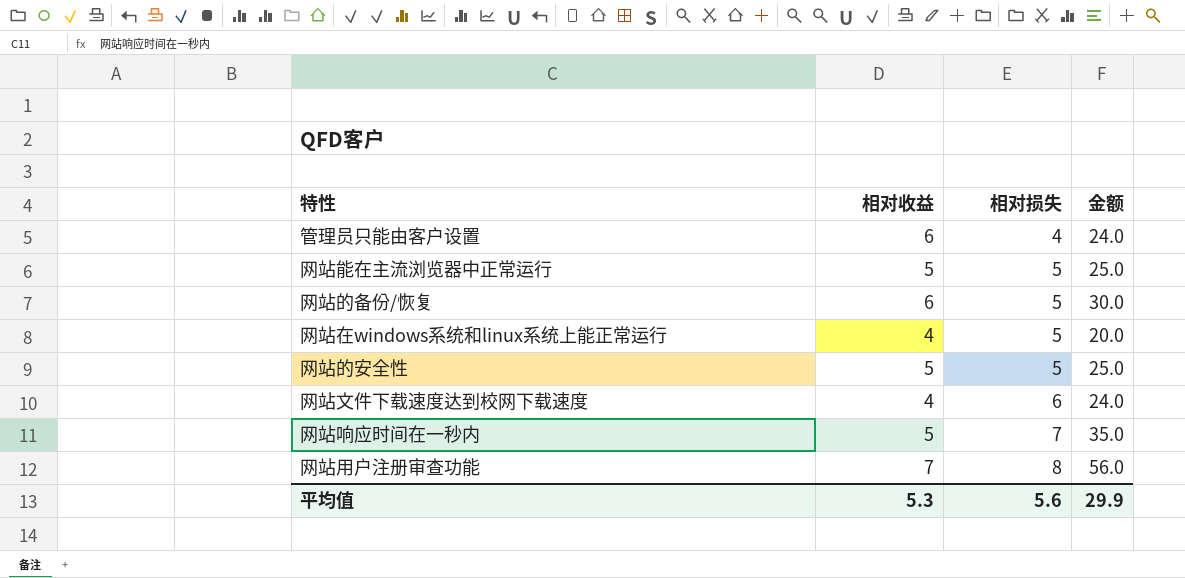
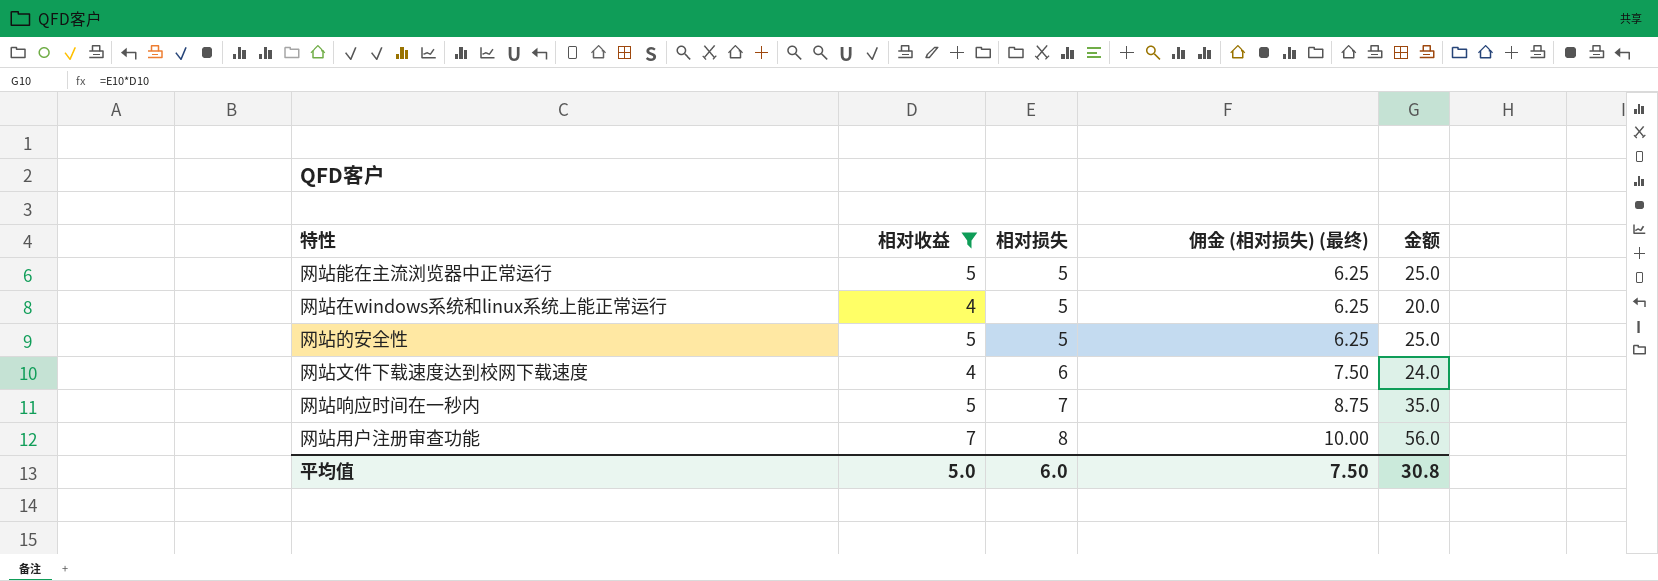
filter: none -> 相对收益 != 6
column 佣金 (相对损失) (最终) | formula: none -> [相对损失] * 1.25
平均值 | 相对收益: 5.3 -> 5.0
平均值 | 相对损失: 5.6 -> 6.0
平均值 | 金额: 29.9 -> 30.8

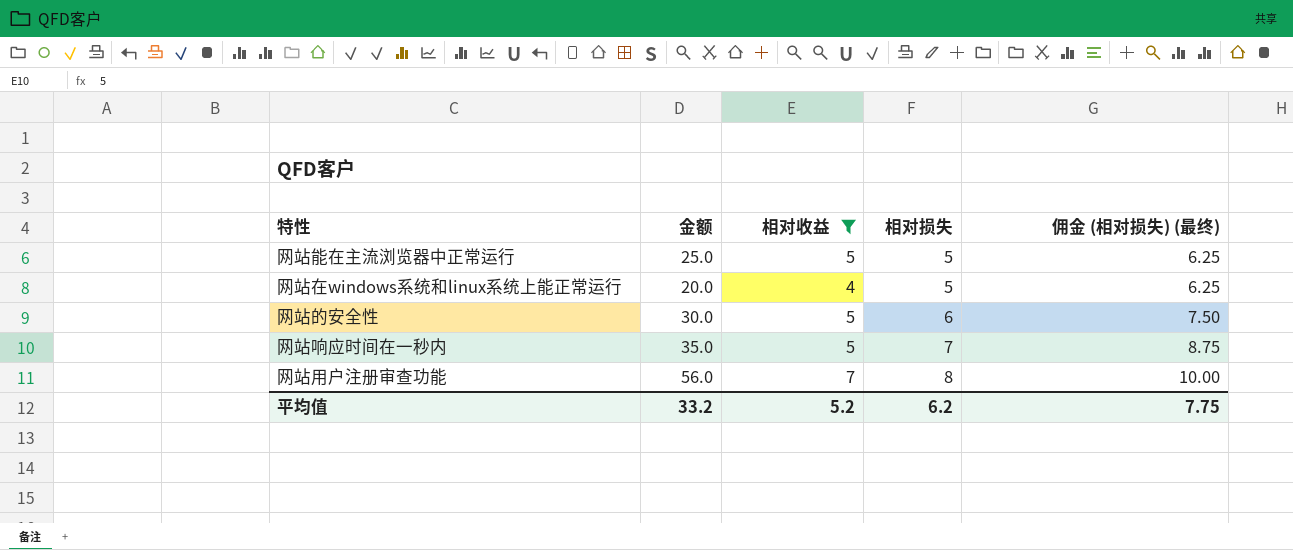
column 金额 | position: 5 -> 2
row 网站文件下载速度达到校网下载速度: 4 | 6 | 7.50 | 24.0 -> none
网站的安全性 | 金额: 25.0 -> 30.0
网站的安全性 | 相对损失: 5 -> 6
网站的安全性 | 佣金 (相对损失) (最终): 6.25 -> 7.50
平均值 | 金额: 30.8 -> 33.2
平均值 | 相对收益: 5.0 -> 5.2
平均值 | 相对损失: 6.0 -> 6.2
平均值 | 佣金 (相对损失) (最终): 7.50 -> 7.75

